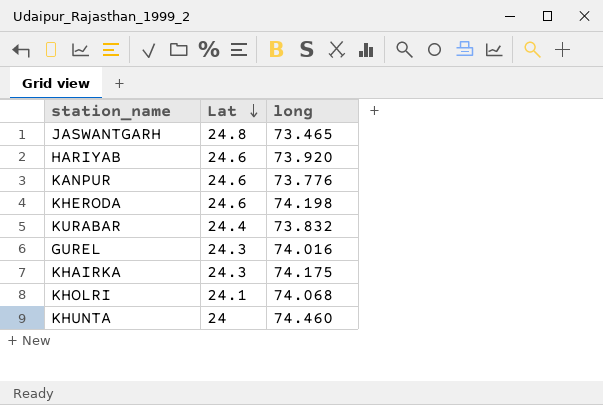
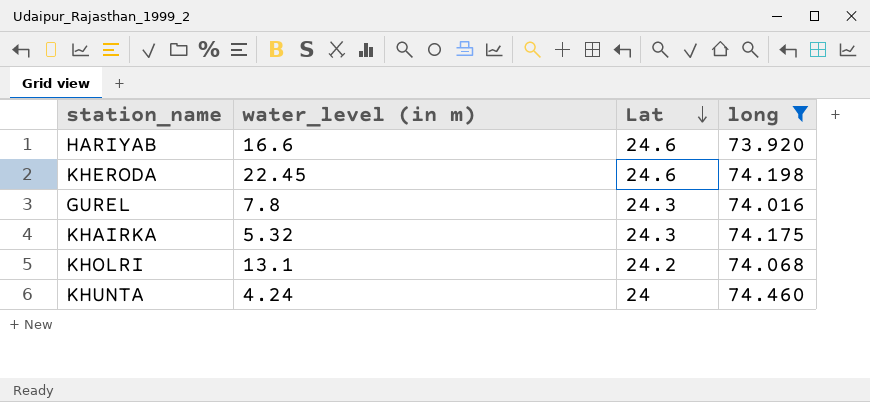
filter: none -> long >= 73.920
column water_level (in m) | position: none -> 2
KHOLRI | Lat: 24.1 -> 24.2

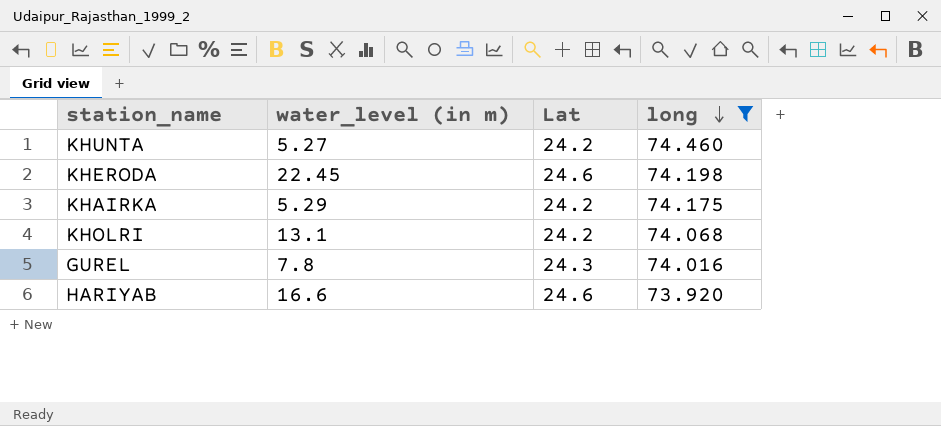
row order: Lat descending -> long descending
KHUNTA | water_level (in m): 4.24 -> 5.27
KHUNTA | Lat: 24 -> 24.2
KHAIRKA | water_level (in m): 5.32 -> 5.29
KHAIRKA | Lat: 24.3 -> 24.2

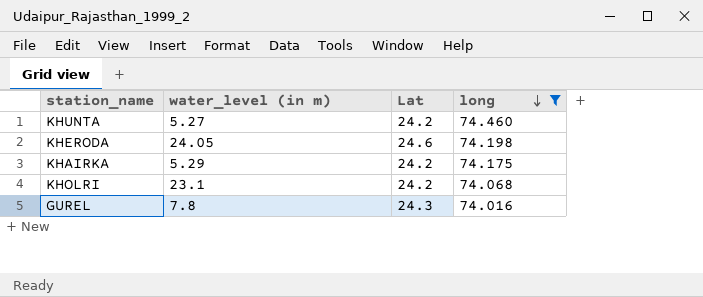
row HARIYAB: 16.6 | 24.6 | 73.920 -> none
KHERODA | water_level (in m): 22.45 -> 24.05
KHOLRI | water_level (in m): 13.1 -> 23.1

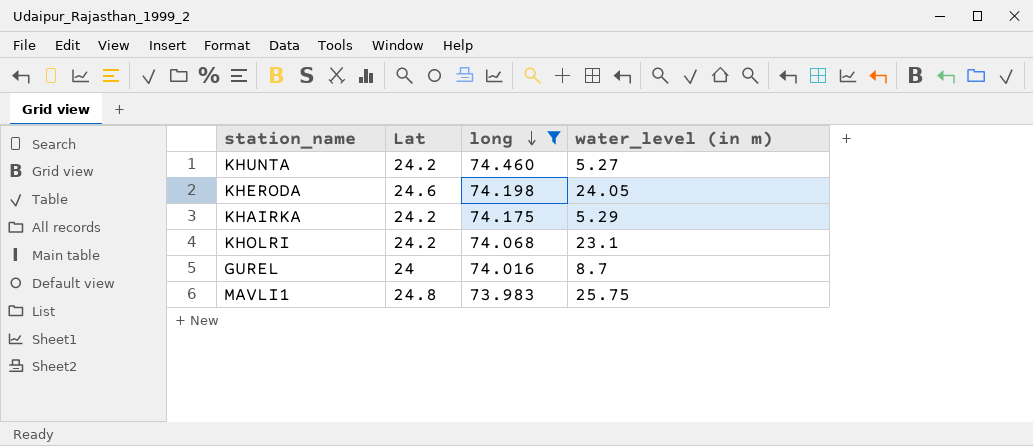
column water_level (in m) | position: 2 -> 4
GUREL | Lat: 24.3 -> 24
GUREL | water_level (in m): 7.8 -> 8.7
row MAVLI1: none -> 24.8 | 73.983 | 25.75

